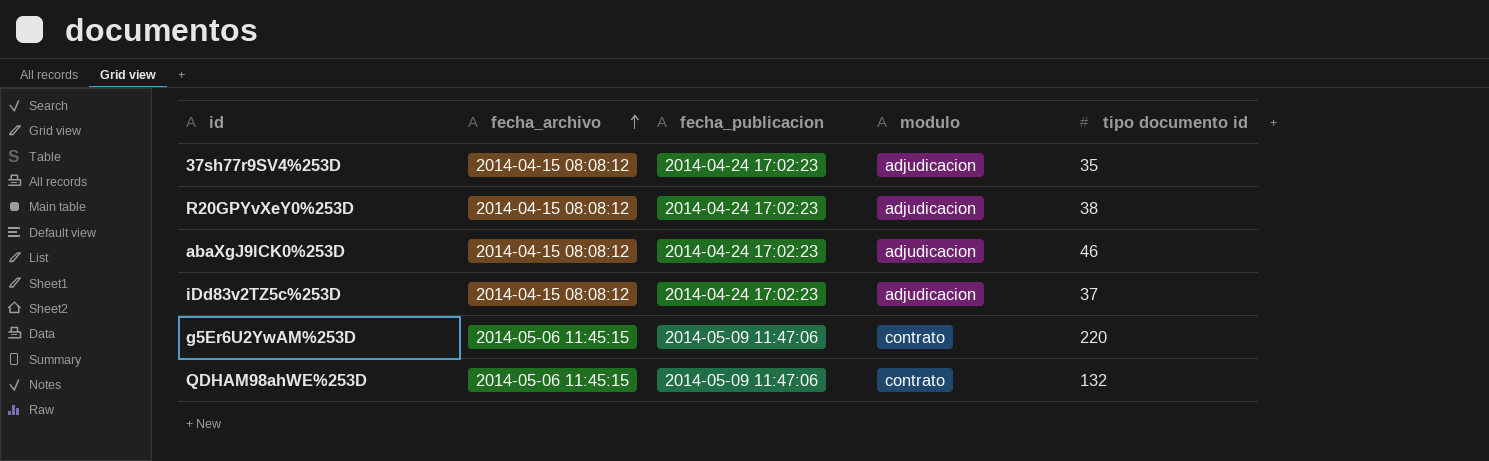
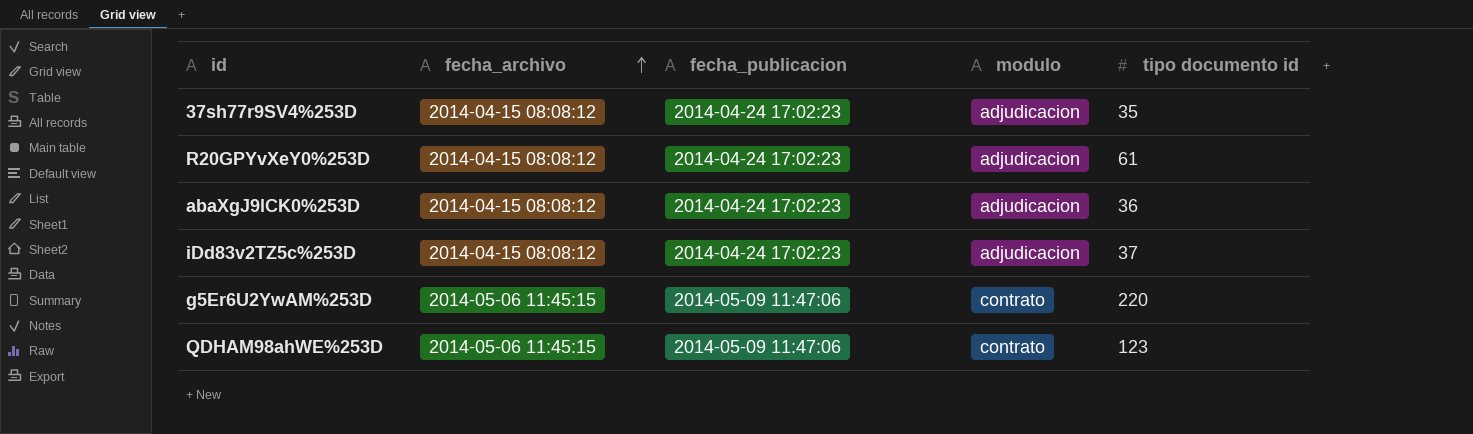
R20GPYvXeY0%253D | tipo documento id: 38 -> 61
abaXgJ9lCK0%253D | tipo documento id: 46 -> 36
QDHAM98ahWE%253D | tipo documento id: 132 -> 123

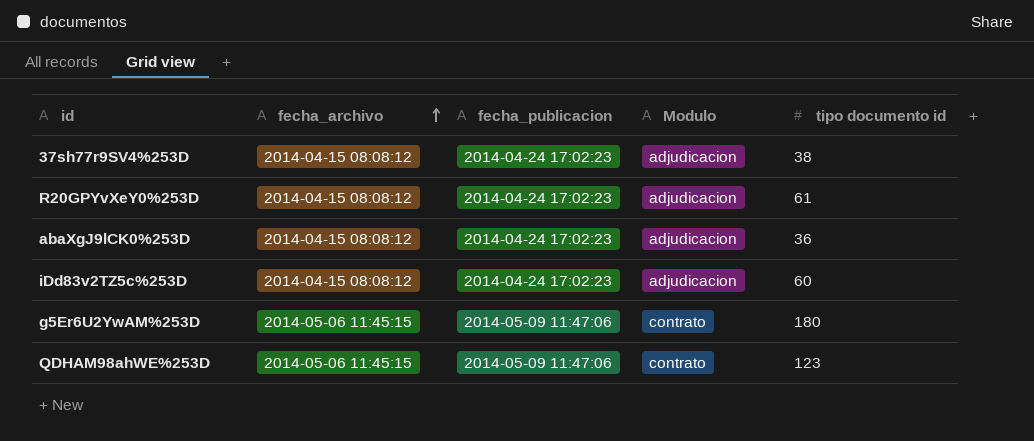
column name: modulo -> Modulo
37sh77r9SV4%253D | tipo documento id: 35 -> 38
iDd83v2TZ5c%253D | tipo documento id: 37 -> 60
g5Er6U2YwAM%253D | tipo documento id: 220 -> 180

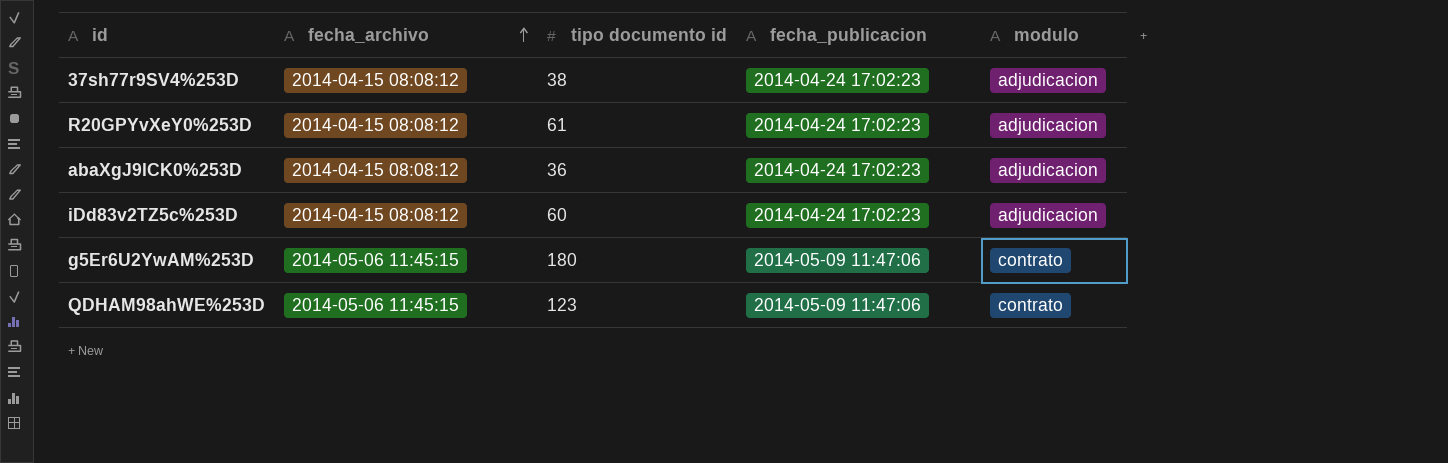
column tipo documento id | position: 5 -> 3
column name: Modulo -> modulo

